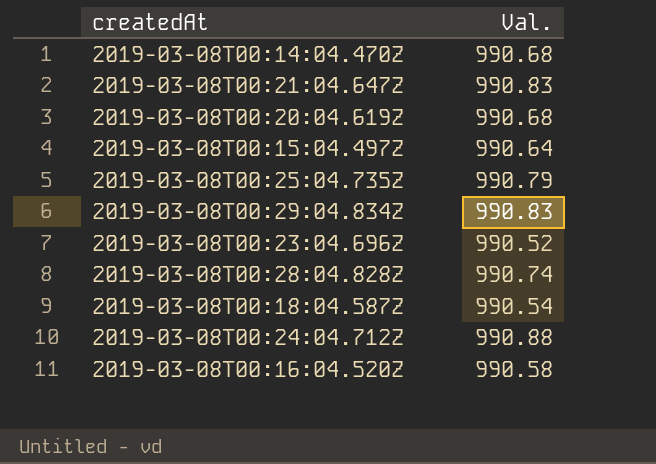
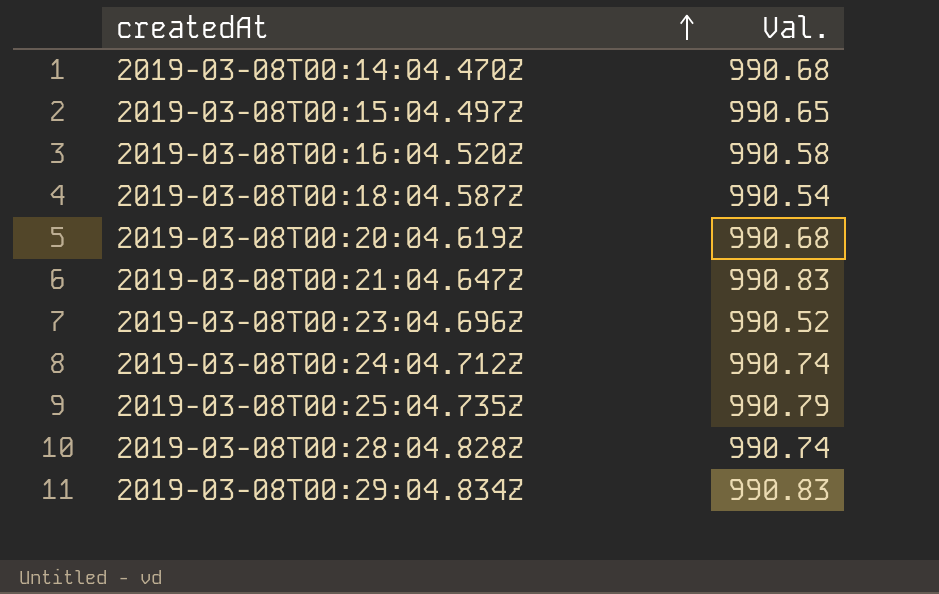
row order: none -> createdAt ascending
2019-03-08T00:15:04.497Z | Val.: 990.64 -> 990.65
2019-03-08T00:24:04.712Z | Val.: 990.88 -> 990.74

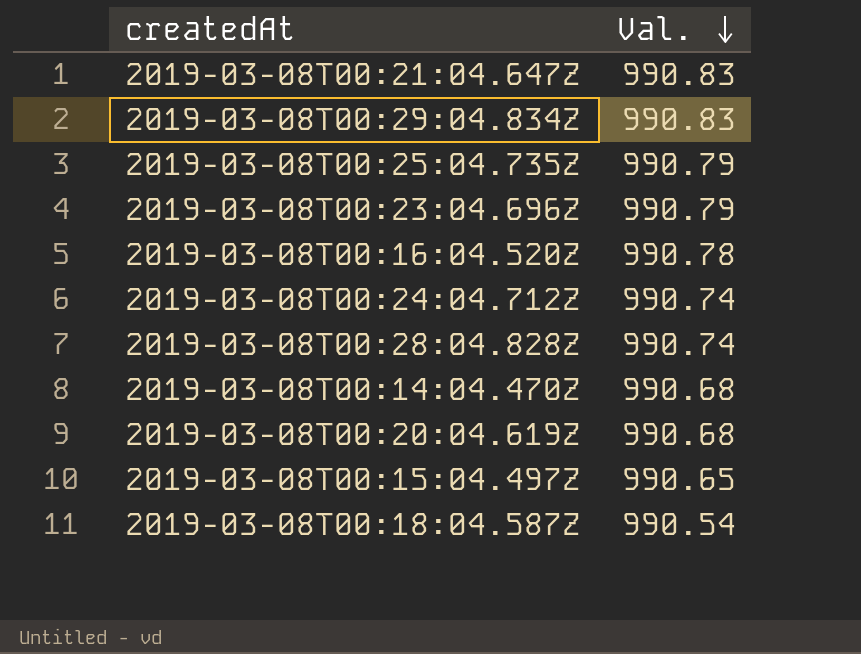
row order: createdAt ascending -> Val. descending
2019-03-08T00:23:04.696Z | Val.: 990.52 -> 990.79
2019-03-08T00:16:04.520Z | Val.: 990.58 -> 990.78

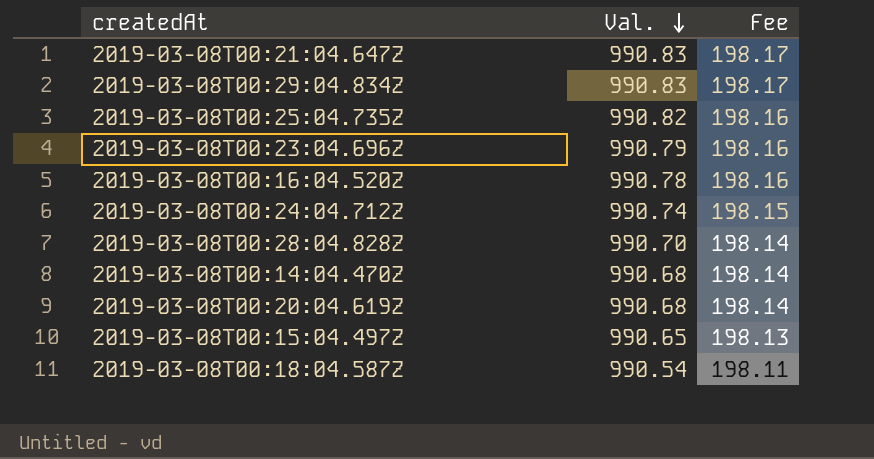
column Fee | formula: none -> [Val.] * 0.2
2019-03-08T00:25:04.735Z | Val.: 990.79 -> 990.82
2019-03-08T00:28:04.828Z | Val.: 990.74 -> 990.70

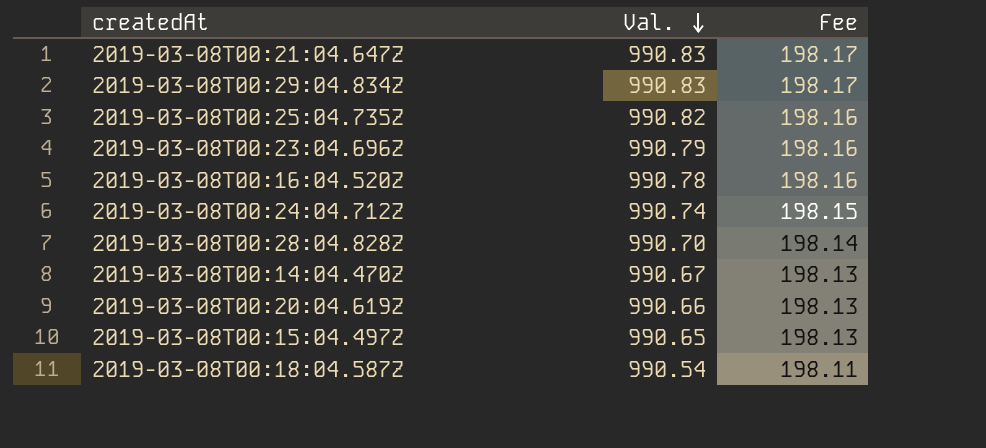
2019-03-08T00:14:04.470Z | Val.: 990.68 -> 990.67
2019-03-08T00:14:04.470Z | Fee: 198.14 -> 198.13
2019-03-08T00:20:04.619Z | Val.: 990.68 -> 990.66
2019-03-08T00:20:04.619Z | Fee: 198.14 -> 198.13

